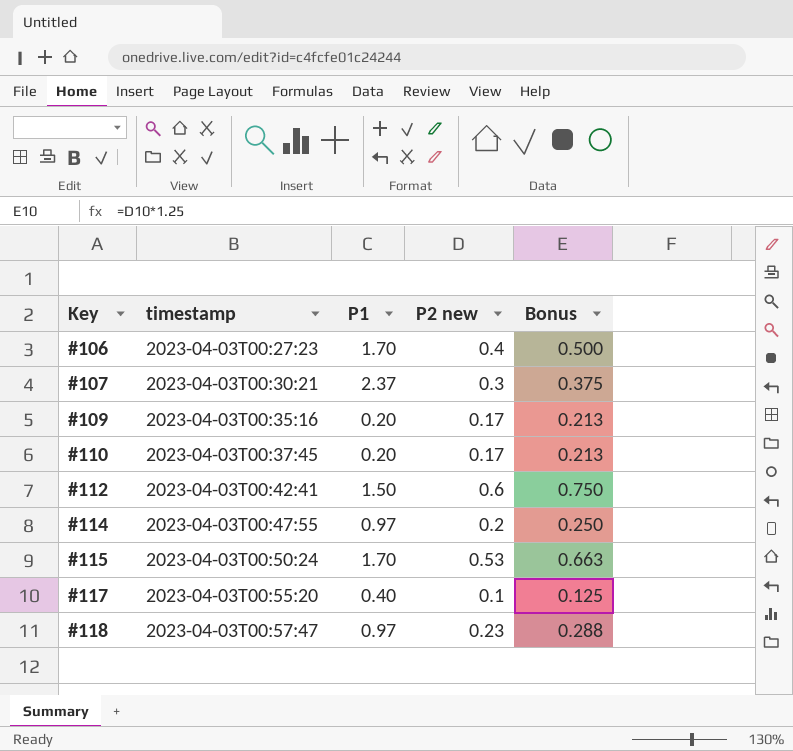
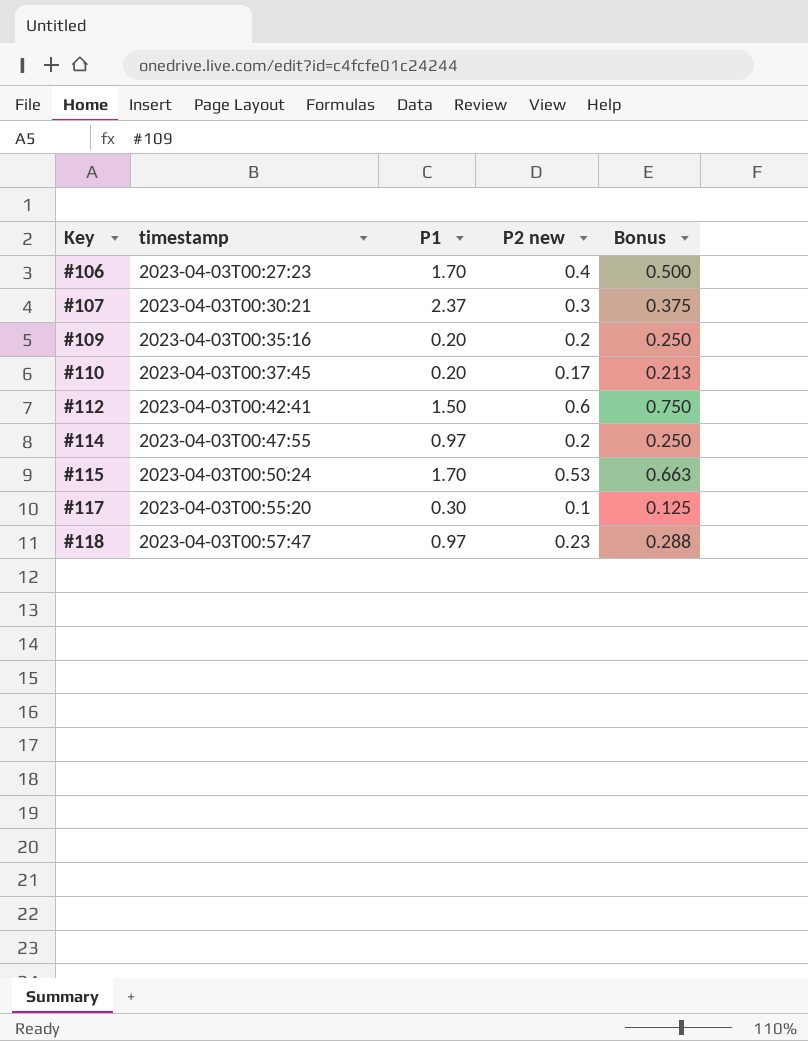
#109 | P2 new: 0.17 -> 0.2
#109 | Bonus: 0.213 -> 0.250
#117 | P1: 0.40 -> 0.30

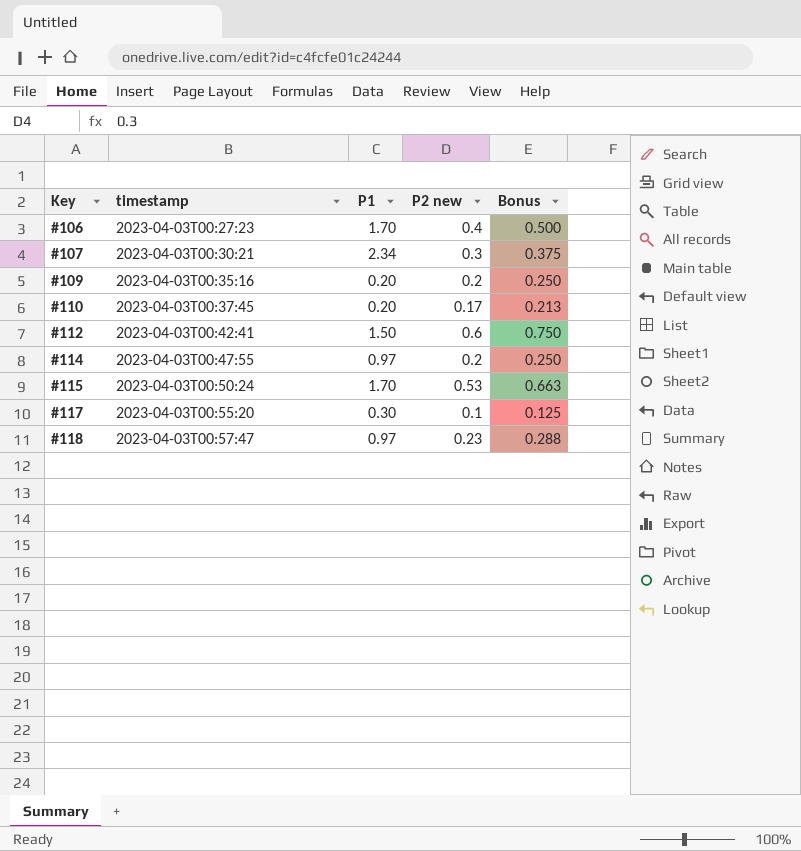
#107 | P1: 2.37 -> 2.34

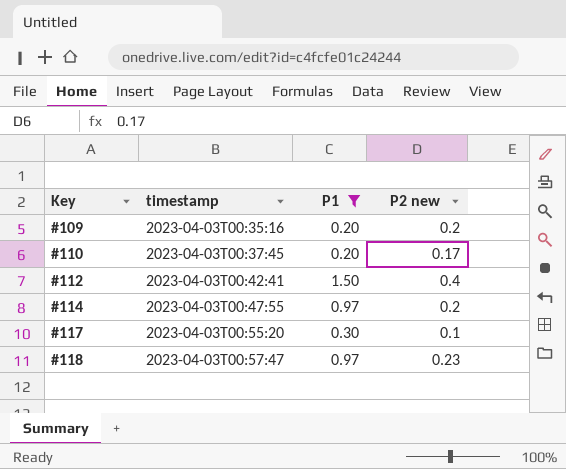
filter: none -> P1 <= 1.50
column Bonus | formula: [P2 new] * 1.25 -> none
#112 | P2 new: 0.6 -> 0.4

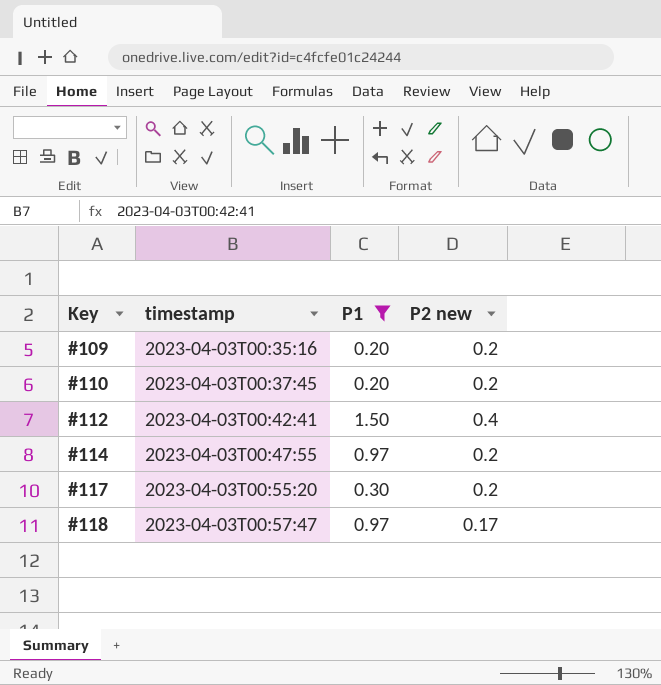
#110 | P2 new: 0.17 -> 0.2
#117 | P2 new: 0.1 -> 0.2
#118 | P2 new: 0.23 -> 0.17

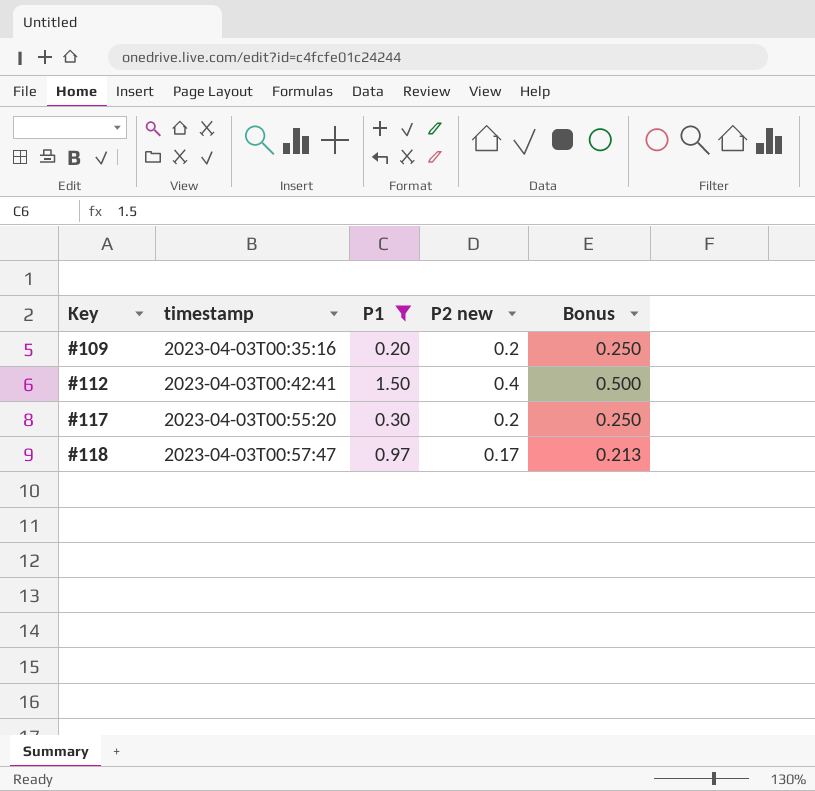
column Bonus | formula: none -> [P2 new] * 1.25
row #110: 2023-04-03T00:37:45 | 0.20 | 0.2 -> none
row #114: 2023-04-03T00:47:55 | 0.97 | 0.2 -> none

